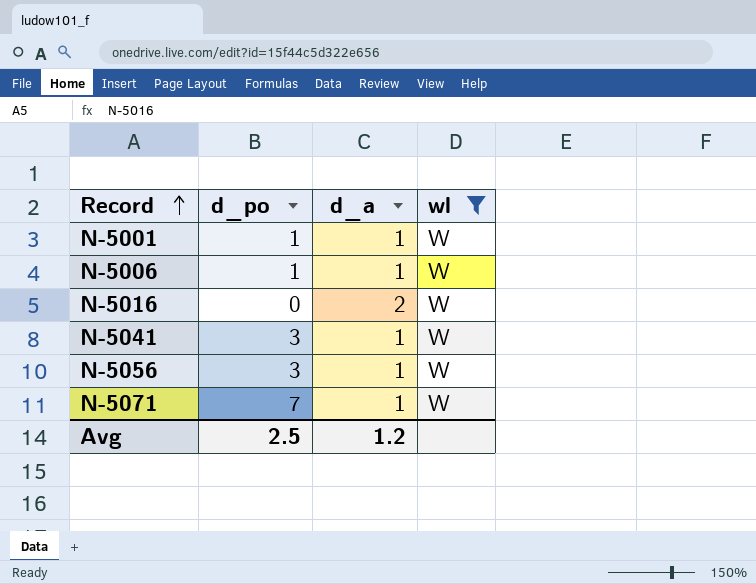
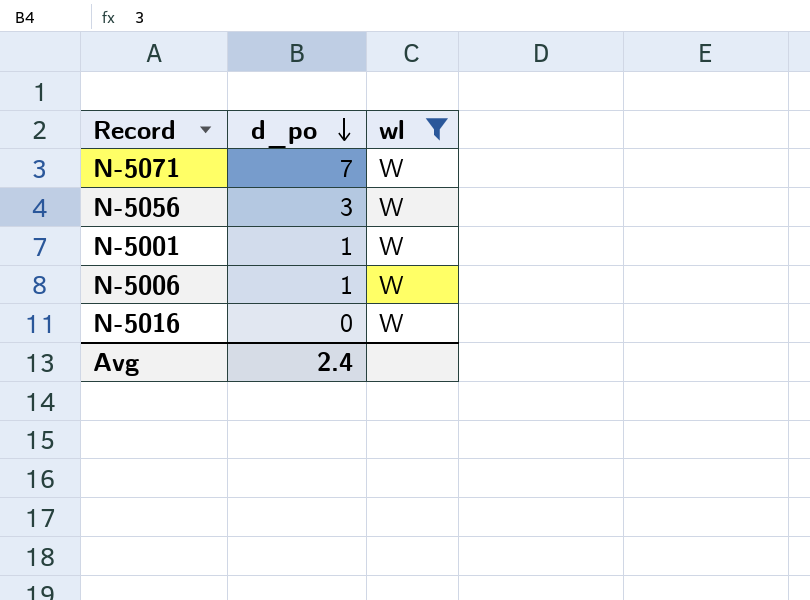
row order: Record ascending -> d_po descending
column d_a | position: 3 -> none
row N-5041: 3 | 1 | W -> none
Avg | d_po: 2.5 -> 2.4

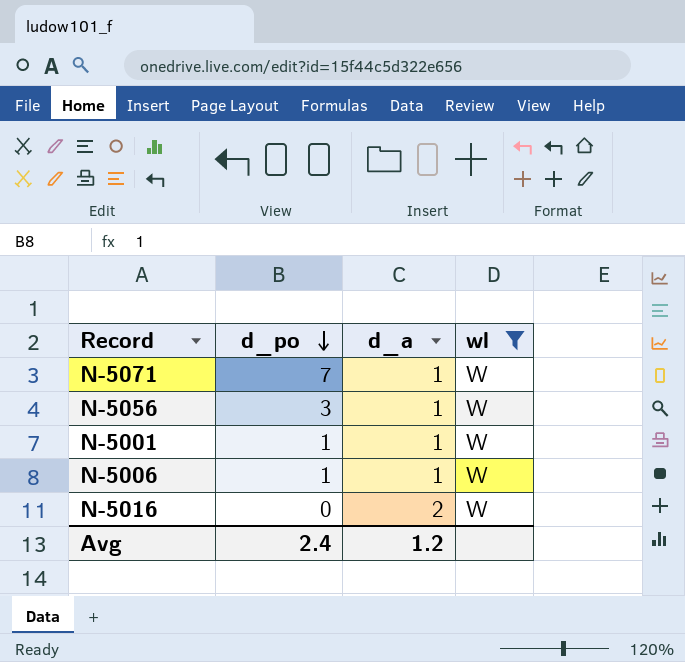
column d_a | position: none -> 3

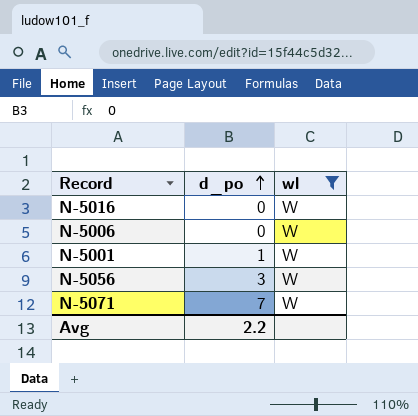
row order: d_po descending -> d_po ascending
column d_a | position: 3 -> none
N-5006 | d_po: 1 -> 0
Avg | d_po: 2.4 -> 2.2

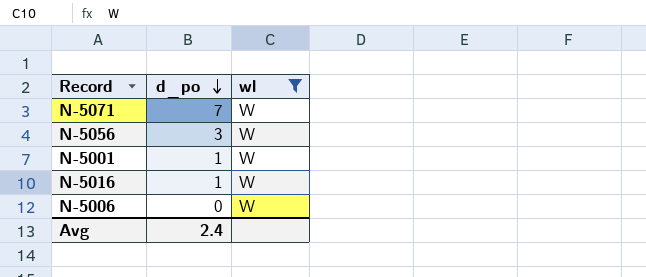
row order: d_po ascending -> d_po descending
N-5016 | d_po: 0 -> 1
Avg | d_po: 2.2 -> 2.4

